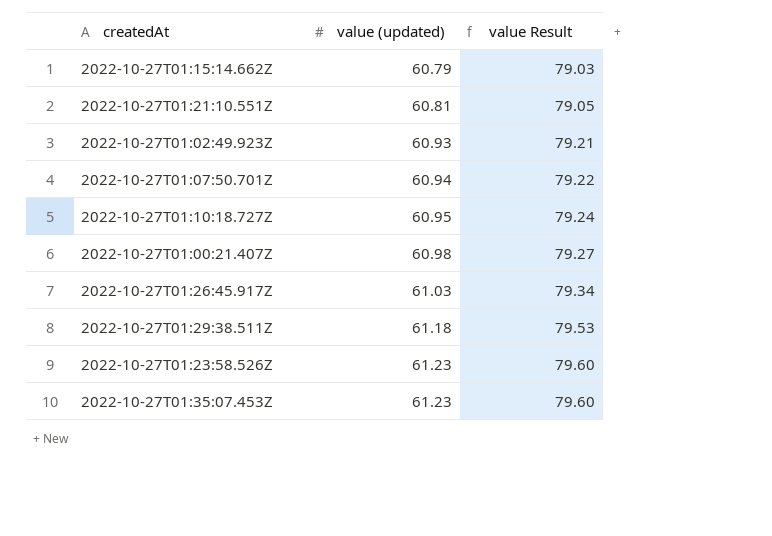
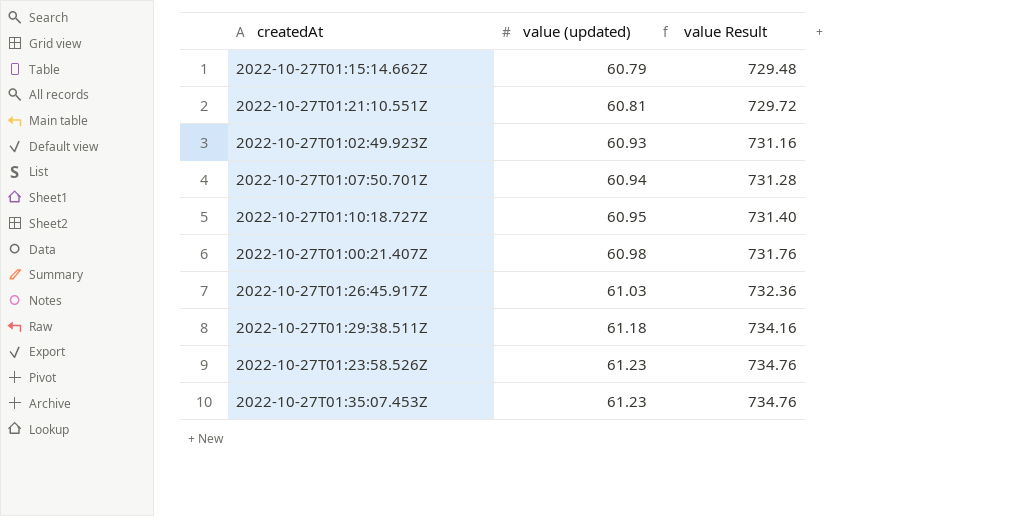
column value Result | formula: [value (updated)] * 1.3 -> [value (updated)] * 12

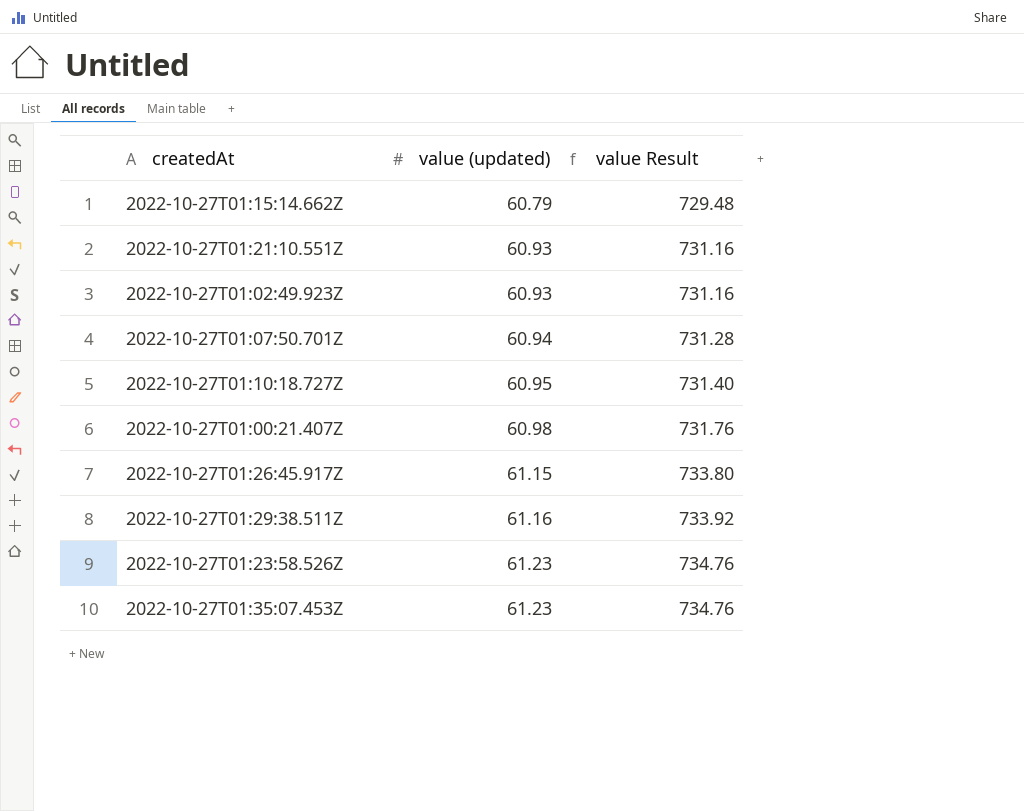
2022-10-27T01:21:10.551Z | value (updated): 60.81 -> 60.93
2022-10-27T01:21:10.551Z | value Result: 729.72 -> 731.16
2022-10-27T01:26:45.917Z | value (updated): 61.03 -> 61.15
2022-10-27T01:26:45.917Z | value Result: 732.36 -> 733.80
2022-10-27T01:29:38.511Z | value (updated): 61.18 -> 61.16
2022-10-27T01:29:38.511Z | value Result: 734.16 -> 733.92

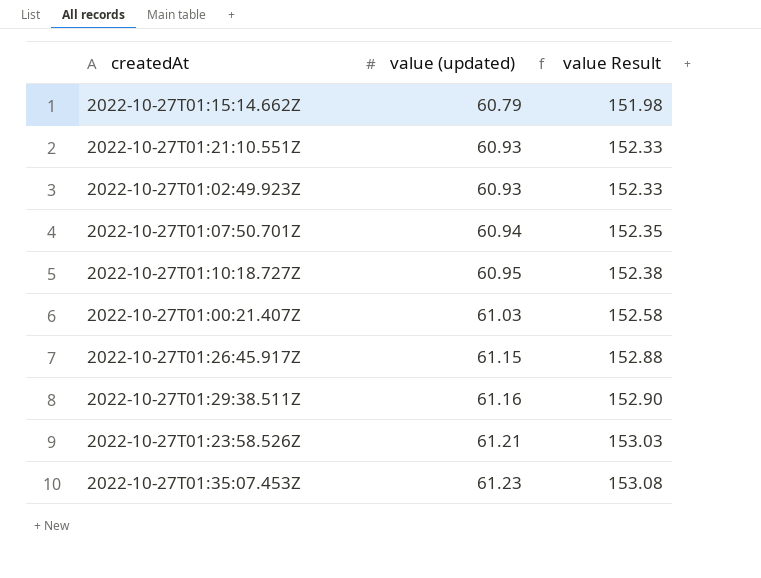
column value Result | formula: [value (updated)] * 12 -> [value (updated)] * 2.5
2022-10-27T01:00:21.407Z | value (updated): 60.98 -> 61.03
2022-10-27T01:23:58.526Z | value (updated): 61.23 -> 61.21

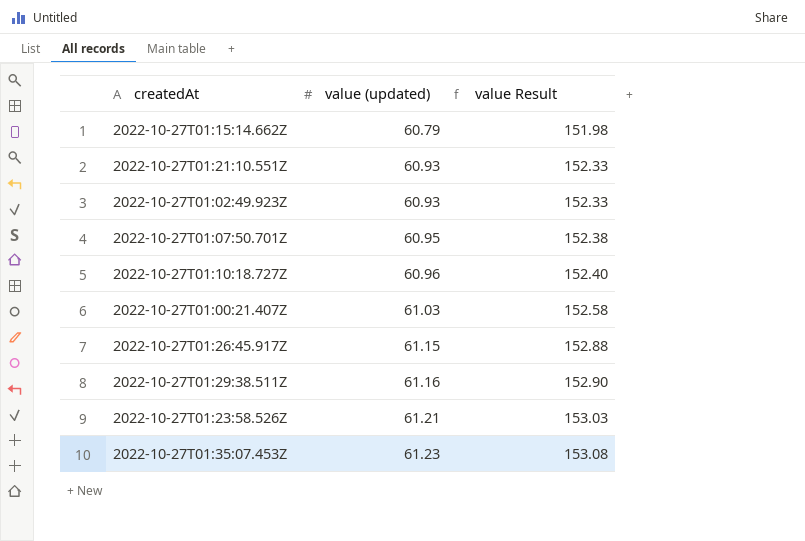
2022-10-27T01:07:50.701Z | value (updated): 60.94 -> 60.95
2022-10-27T01:07:50.701Z | value Result: 152.35 -> 152.38
2022-10-27T01:10:18.727Z | value (updated): 60.95 -> 60.96
2022-10-27T01:10:18.727Z | value Result: 152.38 -> 152.40

